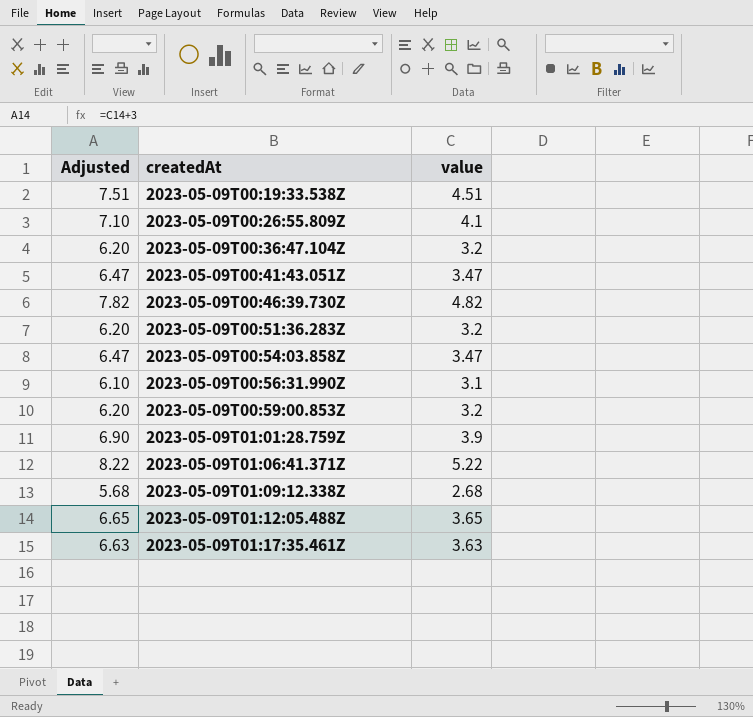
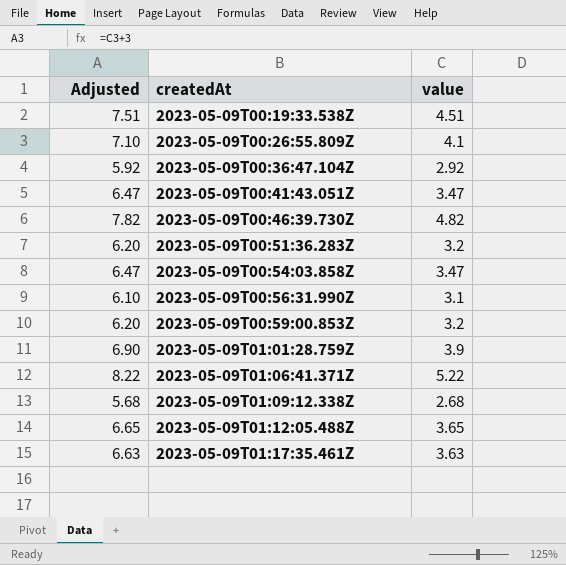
2023-05-09T00:36:47.104Z | Adjusted: 6.20 -> 5.92
2023-05-09T00:36:47.104Z | value: 3.2 -> 2.92

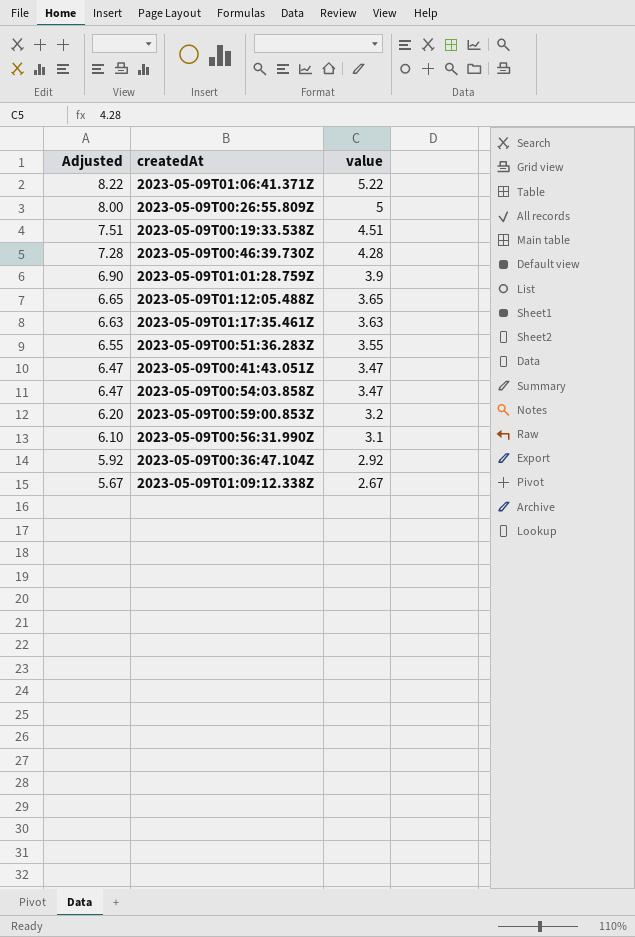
row order: createdAt ascending -> Adjusted descending
2023-05-09T00:26:55.809Z | Adjusted: 7.10 -> 8.00
2023-05-09T00:26:55.809Z | value: 4.1 -> 5
2023-05-09T00:46:39.730Z | Adjusted: 7.82 -> 7.28
2023-05-09T00:46:39.730Z | value: 4.82 -> 4.28
2023-05-09T00:51:36.283Z | Adjusted: 6.20 -> 6.55
2023-05-09T00:51:36.283Z | value: 3.2 -> 3.55
2023-05-09T01:09:12.338Z | Adjusted: 5.68 -> 5.67
2023-05-09T01:09:12.338Z | value: 2.68 -> 2.67

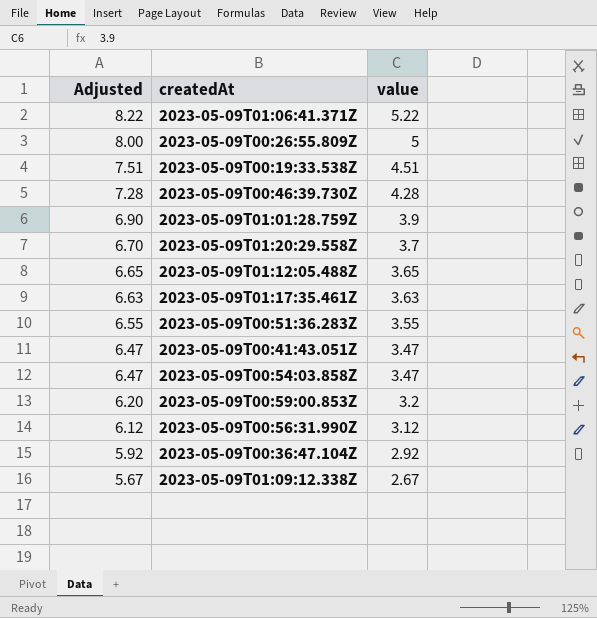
row 2023-05-09T01:20:29.558Z: none -> 6.70 | 3.7
2023-05-09T00:56:31.990Z | Adjusted: 6.10 -> 6.12
2023-05-09T00:56:31.990Z | value: 3.1 -> 3.12

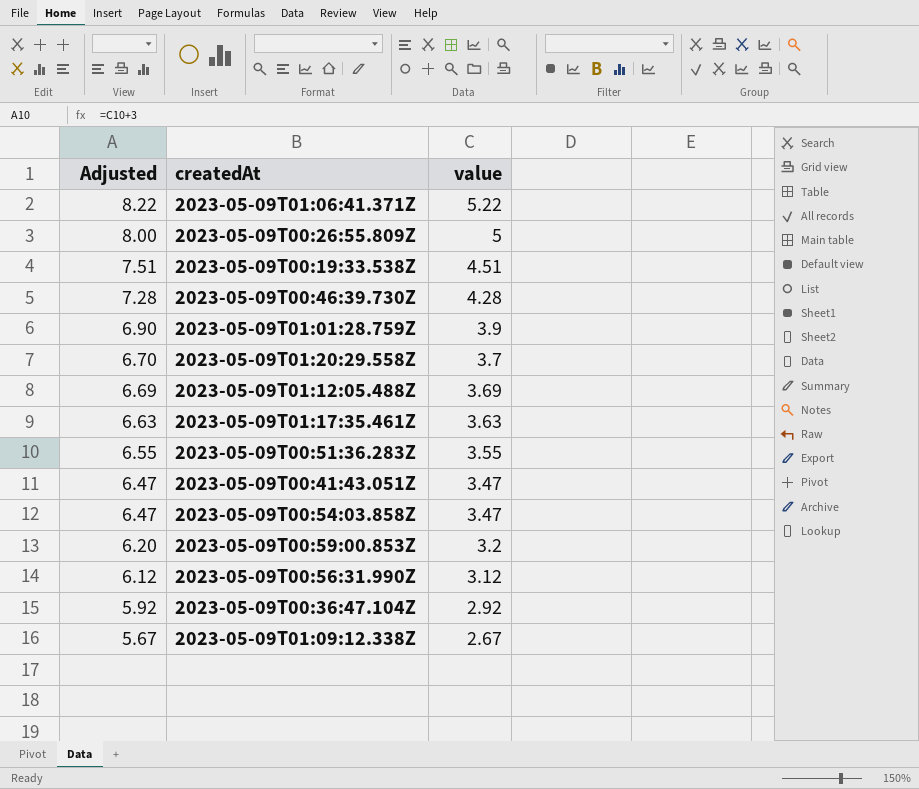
2023-05-09T01:12:05.488Z | Adjusted: 6.65 -> 6.69
2023-05-09T01:12:05.488Z | value: 3.65 -> 3.69

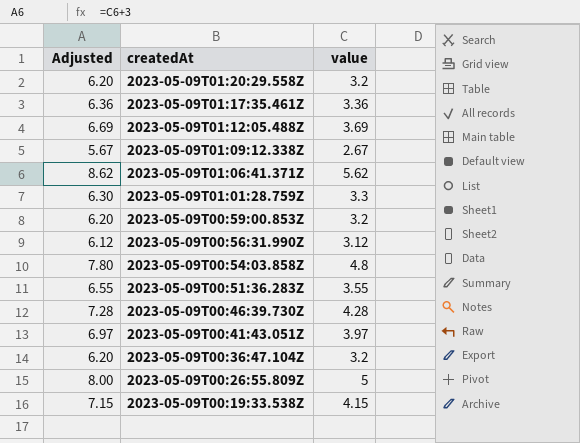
row order: Adjusted descending -> createdAt descending
2023-05-09T01:20:29.558Z | Adjusted: 6.70 -> 6.20
2023-05-09T01:20:29.558Z | value: 3.7 -> 3.2
2023-05-09T01:17:35.461Z | Adjusted: 6.63 -> 6.36
2023-05-09T01:17:35.461Z | value: 3.63 -> 3.36
2023-05-09T01:06:41.371Z | Adjusted: 8.22 -> 8.62
2023-05-09T01:06:41.371Z | value: 5.22 -> 5.62
2023-05-09T01:01:28.759Z | Adjusted: 6.90 -> 6.30
2023-05-09T01:01:28.759Z | value: 3.9 -> 3.3
2023-05-09T00:54:03.858Z | Adjusted: 6.47 -> 7.80
2023-05-09T00:54:03.858Z | value: 3.47 -> 4.8
2023-05-09T00:41:43.051Z | Adjusted: 6.47 -> 6.97
2023-05-09T00:41:43.051Z | value: 3.47 -> 3.97
2023-05-09T00:36:47.104Z | Adjusted: 5.92 -> 6.20
2023-05-09T00:36:47.104Z | value: 2.92 -> 3.2
2023-05-09T00:19:33.538Z | Adjusted: 7.51 -> 7.15
2023-05-09T00:19:33.538Z | value: 4.51 -> 4.15

